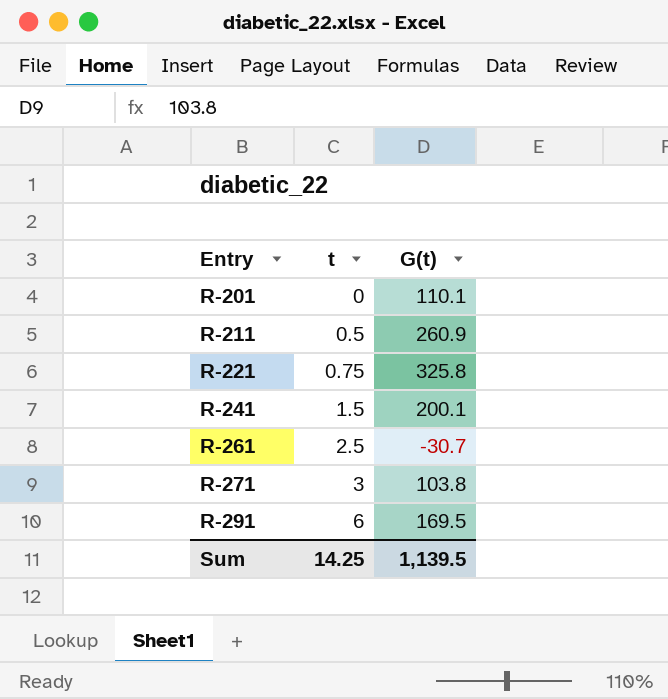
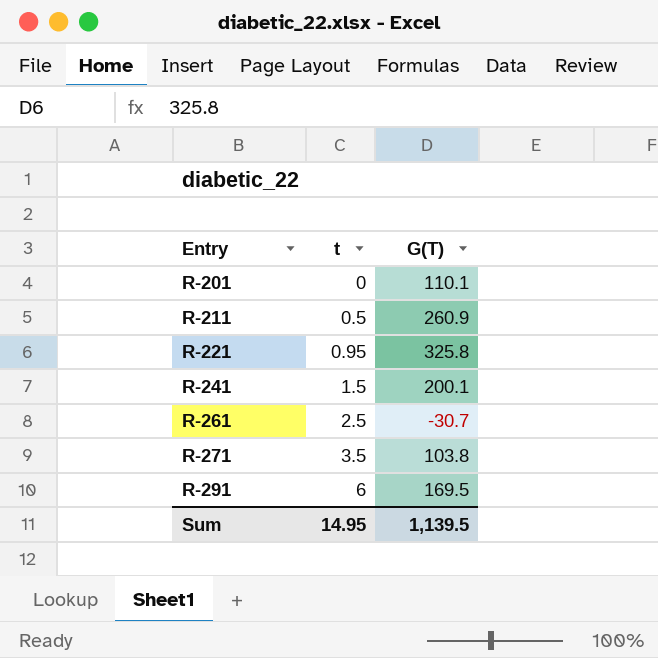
column name: G(t) -> G(T)
R-221 | t: 0.75 -> 0.95
R-271 | t: 3 -> 3.5
Sum | t: 14.25 -> 14.95

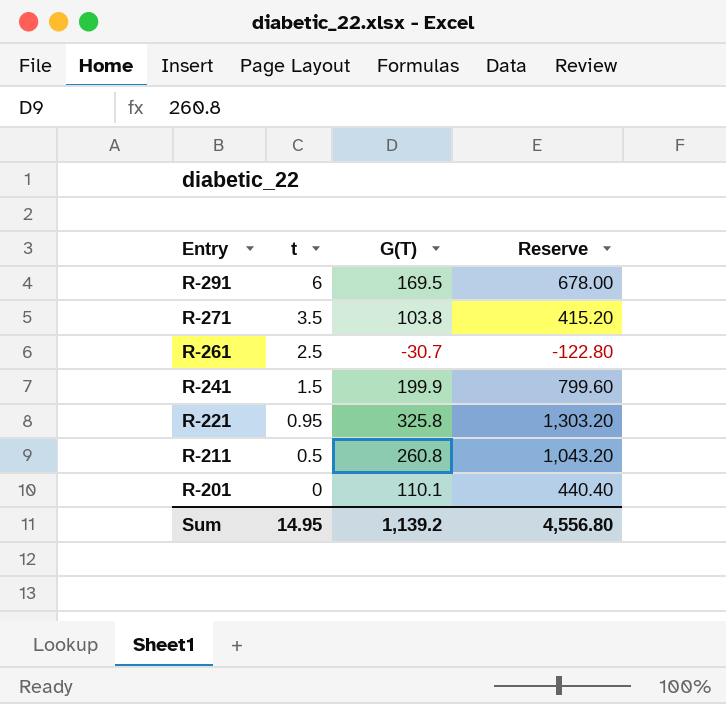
row order: Entry ascending -> Entry descending
column Reserve | formula: none -> [G(T)] * 4
R-241 | G(T): 200.1 -> 199.9
R-211 | G(T): 260.9 -> 260.8
Sum | G(T): 1,139.5 -> 1,139.2

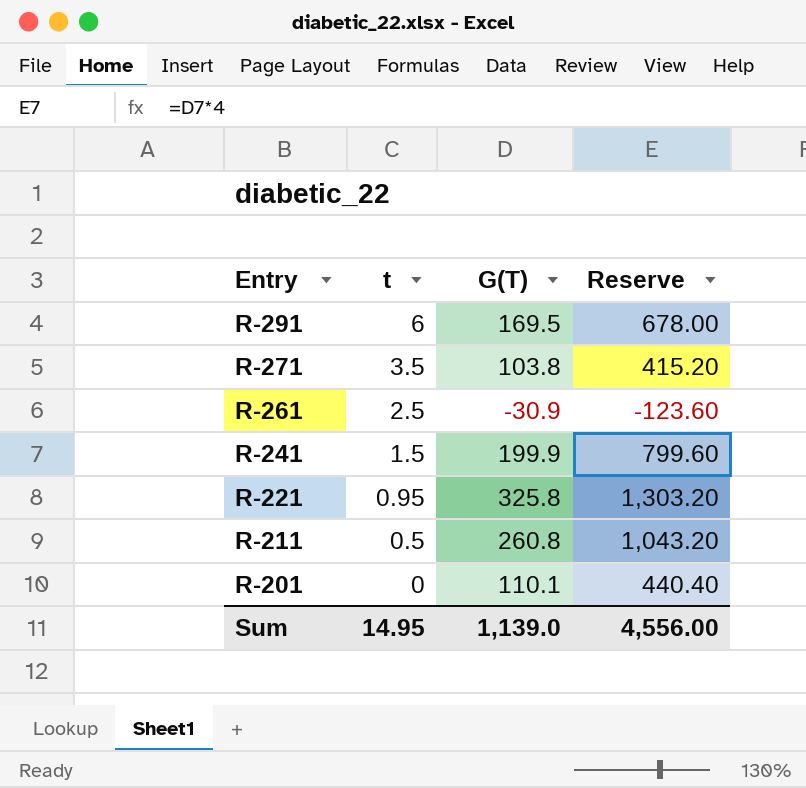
R-261 | G(T): -30.7 -> -30.9
R-261 | Reserve: -122.80 -> -123.60
Sum | G(T): 1,139.2 -> 1,139.0
Sum | Reserve: 4,556.80 -> 4,556.00

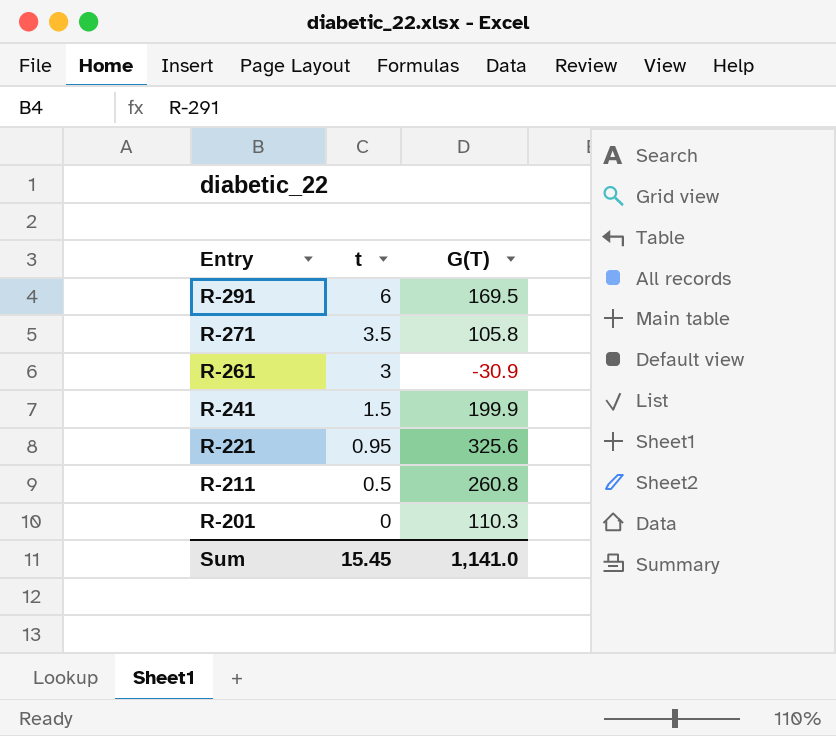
column Reserve | formula: [G(T)] * 4 -> none
R-271 | G(T): 103.8 -> 105.8
R-261 | t: 2.5 -> 3
R-221 | G(T): 325.8 -> 325.6
R-201 | G(T): 110.1 -> 110.3
Sum | t: 14.95 -> 15.45
Sum | G(T): 1,139.0 -> 1,141.0

